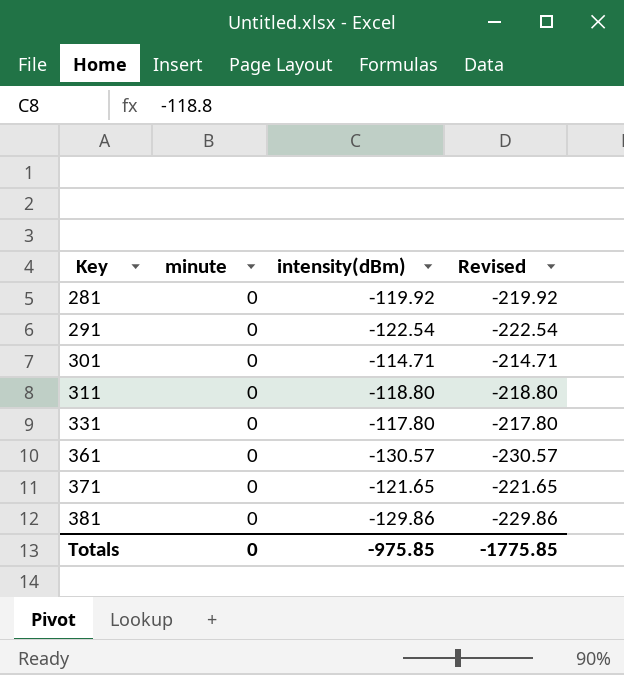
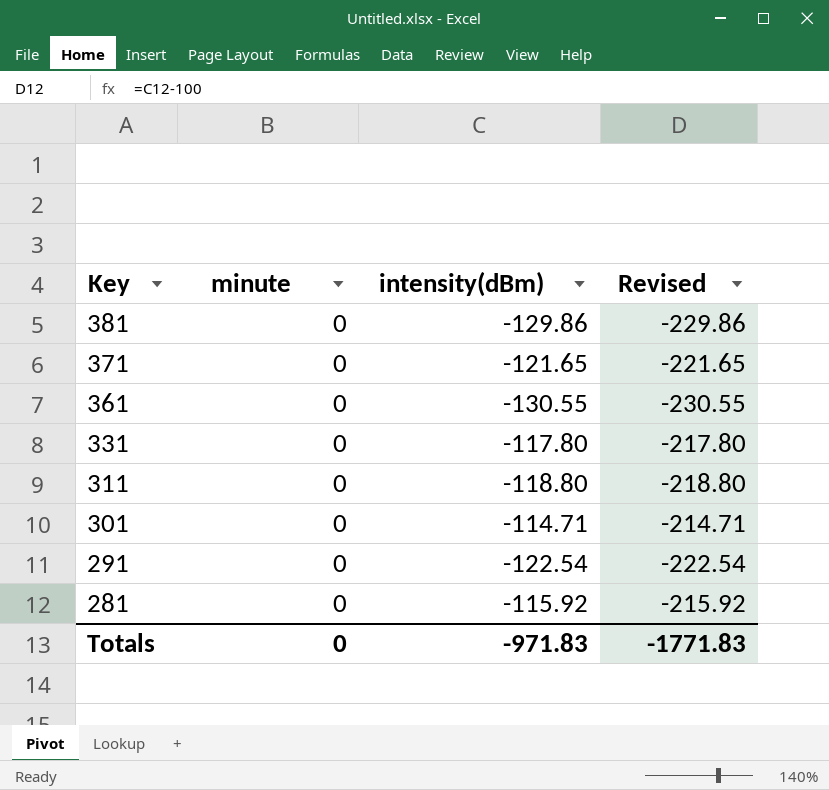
row order: Key ascending -> Key descending
361 | intensity(dBm): -130.57 -> -130.55
361 | Revised: -230.57 -> -230.55
281 | intensity(dBm): -119.92 -> -115.92
281 | Revised: -219.92 -> -215.92
Totals | intensity(dBm): -975.85 -> -971.83
Totals | Revised: -1775.85 -> -1771.83

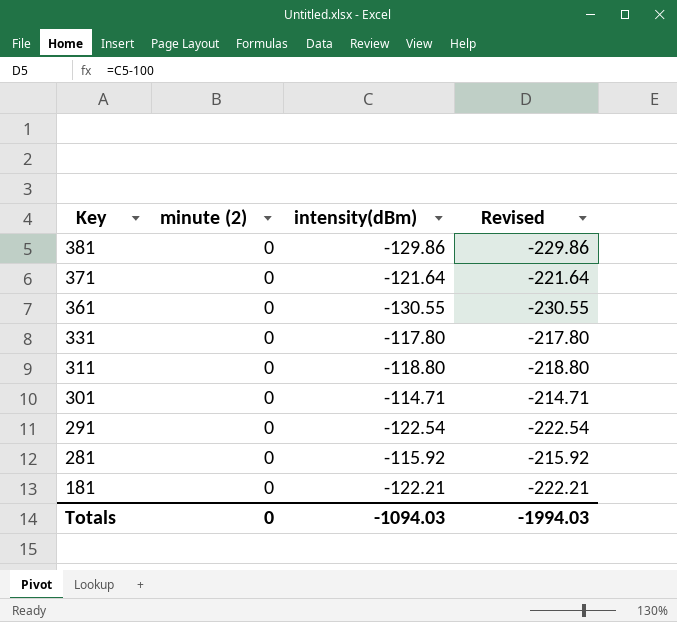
column name: minute -> minute (2)
371 | intensity(dBm): -121.65 -> -121.64
371 | Revised: -221.65 -> -221.64
row 181: none -> 0 | -122.21 | -222.21
Totals | intensity(dBm): -971.83 -> -1094.03
Totals | Revised: -1771.83 -> -1994.03

